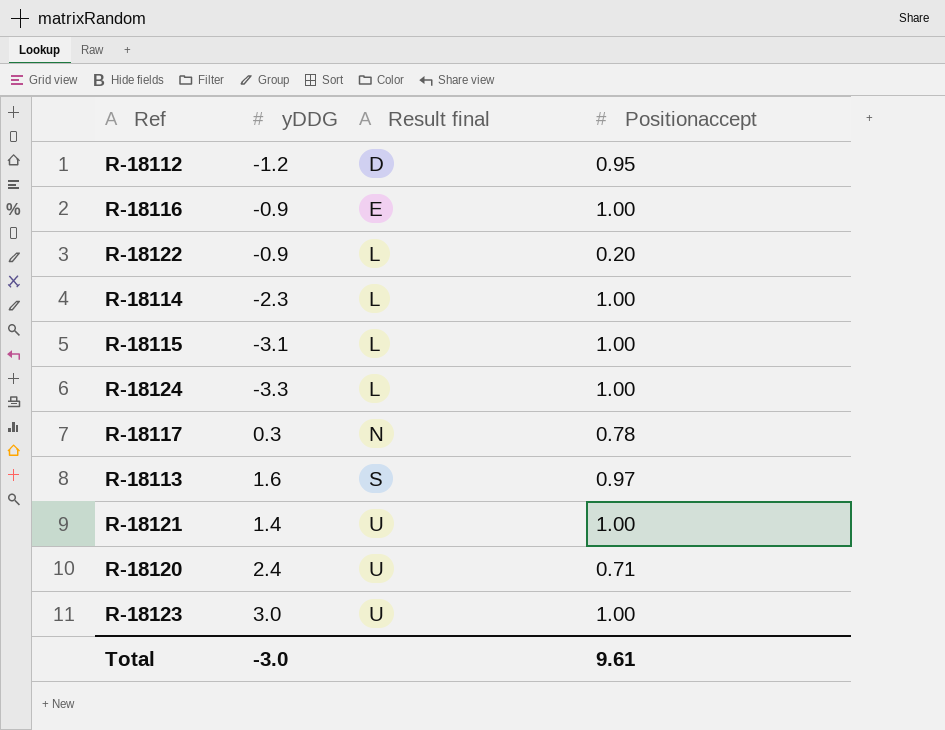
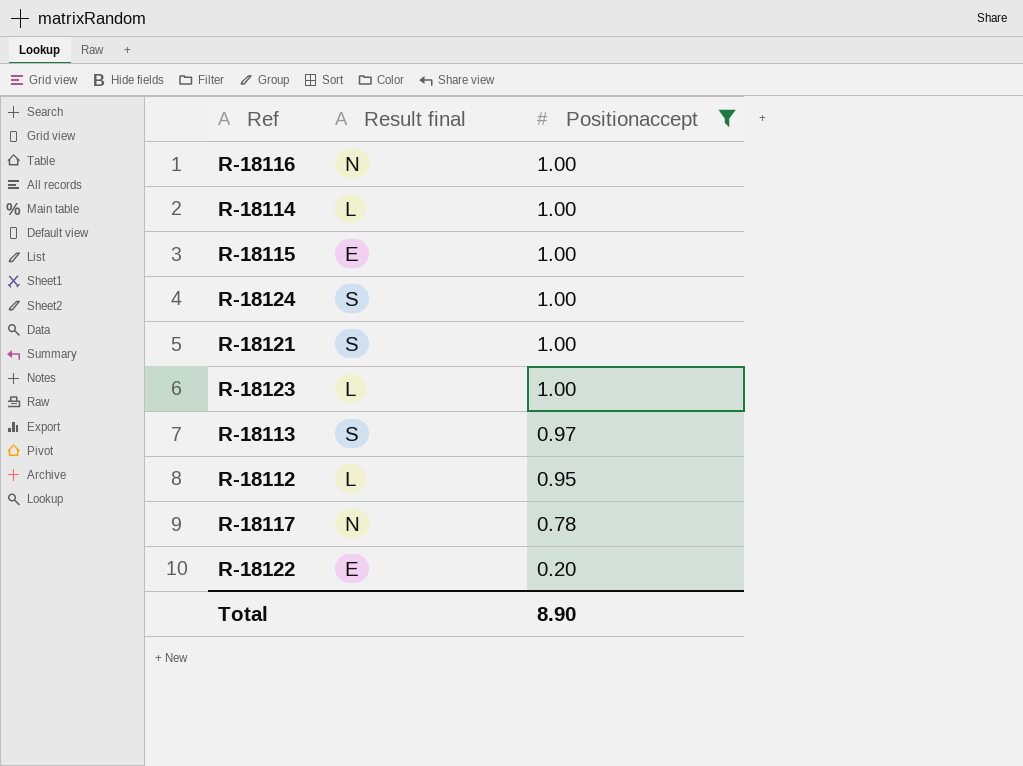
filter: none -> Positionaccept != 0.71
row order: Result final ascending -> Positionaccept descending
column yDDG | position: 2 -> none
R-18116 | Result final: E -> N
R-18115 | Result final: L -> E
R-18124 | Result final: L -> S
R-18121 | Result final: U -> S
R-18123 | Result final: U -> L
R-18112 | Result final: D -> L
R-18122 | Result final: L -> E
Total | Positionaccept: 9.61 -> 8.90

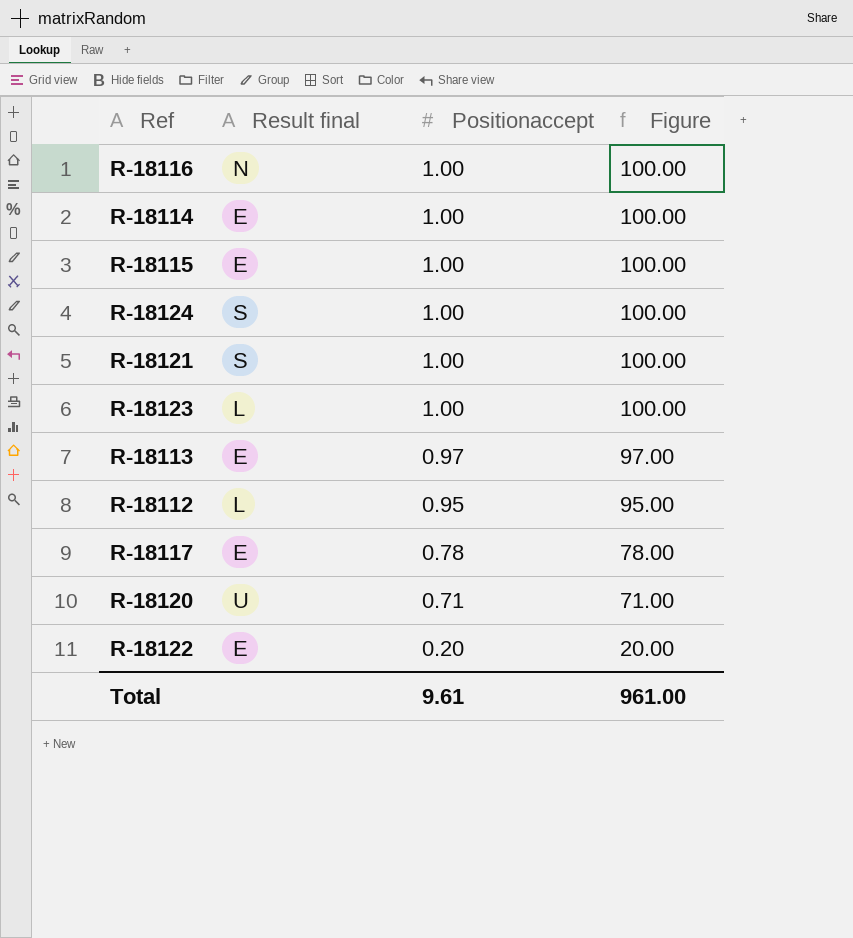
filter: Positionaccept != 0.71 -> none
column Figure | formula: none -> [Positionaccept] * 100
R-18114 | Result final: L -> E
R-18113 | Result final: S -> E
R-18117 | Result final: N -> E
Total | Positionaccept: 8.90 -> 9.61

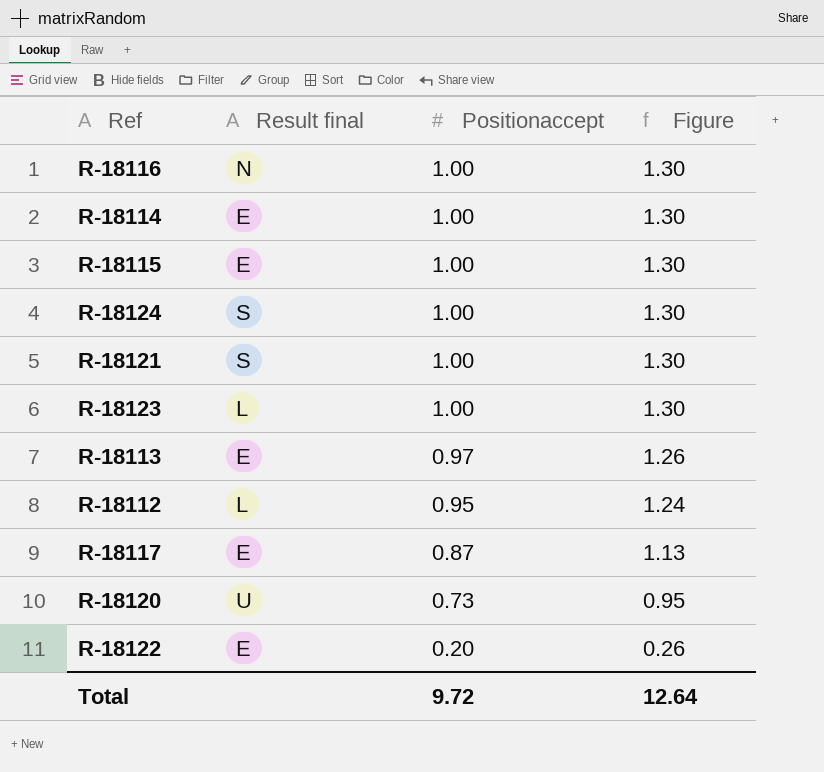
column Figure | formula: [Positionaccept] * 100 -> [Positionaccept] * 1.3
R-18117 | Positionaccept: 0.78 -> 0.87
R-18120 | Positionaccept: 0.71 -> 0.73
Total | Positionaccept: 9.61 -> 9.72
Total | Figure: 961.00 -> 12.64

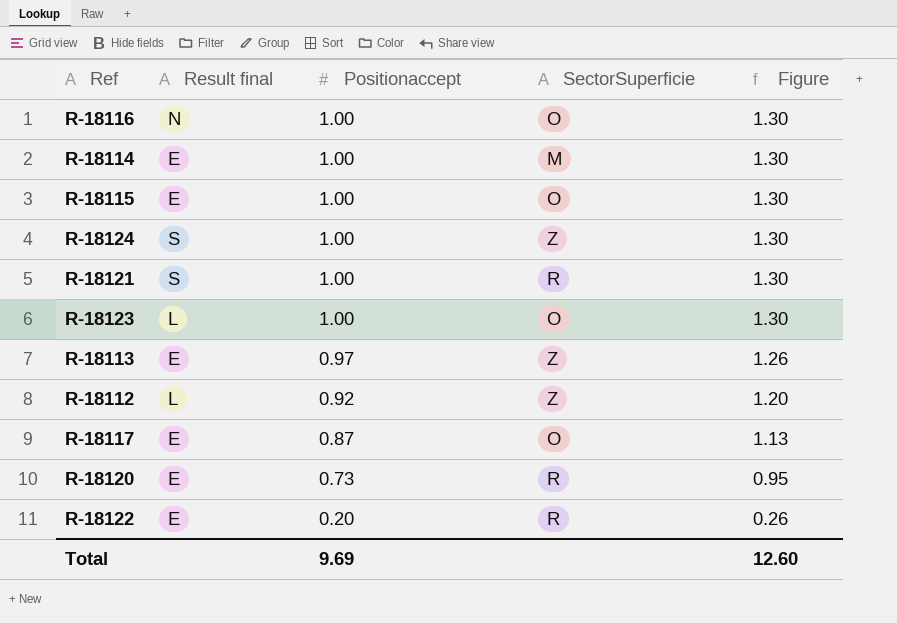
column SectorSuperficie | position: none -> 4
R-18112 | Positionaccept: 0.95 -> 0.92
R-18112 | Figure: 1.24 -> 1.20
R-18120 | Result final: U -> E
Total | Positionaccept: 9.72 -> 9.69
Total | Figure: 12.64 -> 12.60

